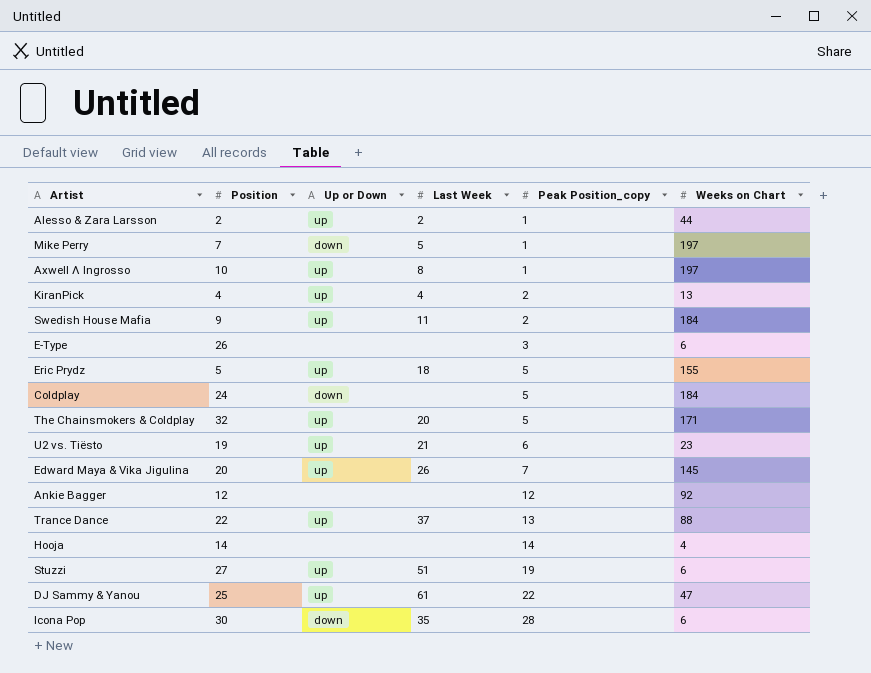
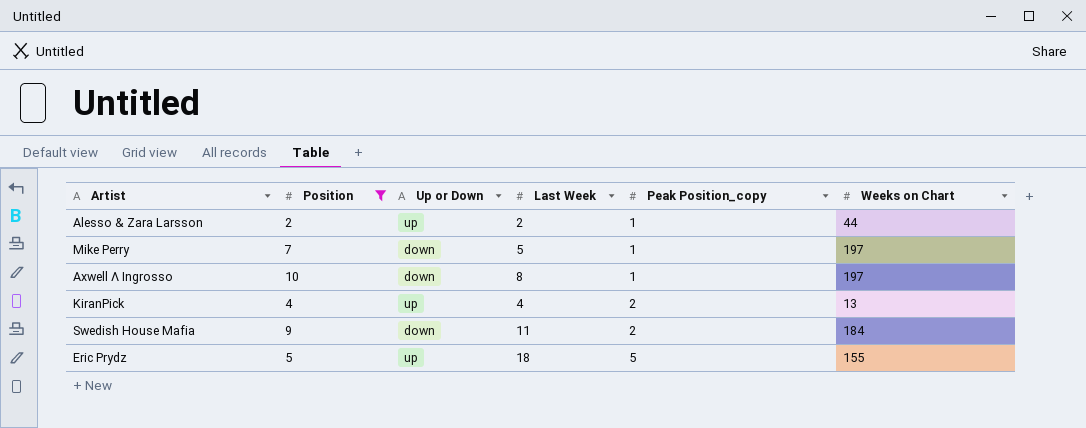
filter: none -> Position <= 10
Axwell Λ Ingrosso | Up or Down: up -> down
Swedish House Mafia | Up or Down: up -> down

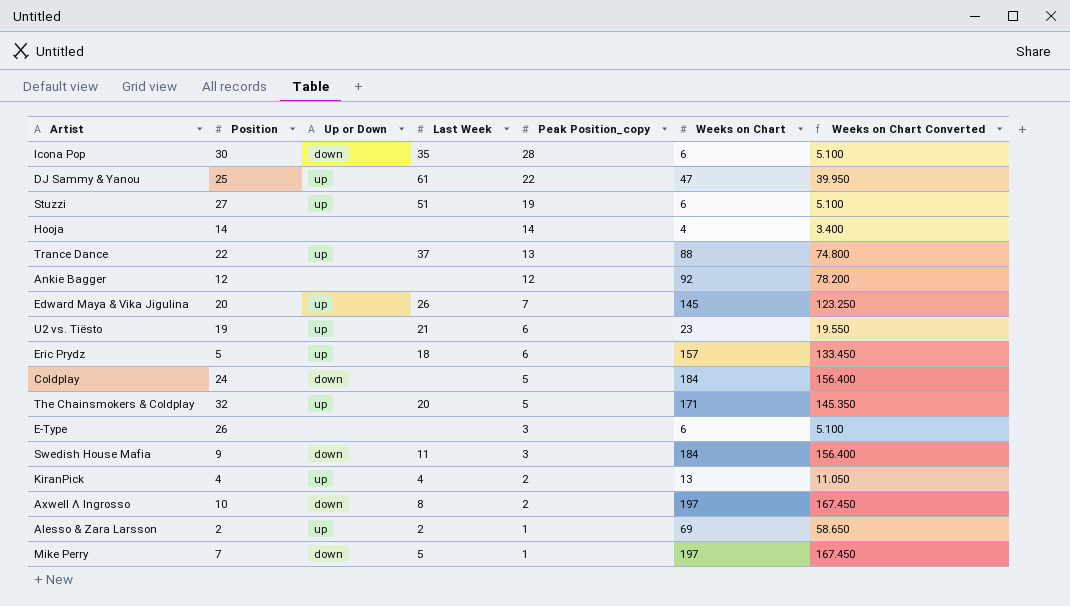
filter: Position <= 10 -> none
row order: Peak Position_copy ascending -> Peak Position_copy descending
column Weeks on Chart Converted | formula: none -> [Weeks on Chart] * 0.85
Eric Prydz | Peak Position_copy: 5 -> 6
Eric Prydz | Weeks on Chart: 155 -> 157
Swedish House Mafia | Peak Position_copy: 2 -> 3
Axwell Λ Ingrosso | Peak Position_copy: 1 -> 2
Alesso & Zara Larsson | Weeks on Chart: 44 -> 69

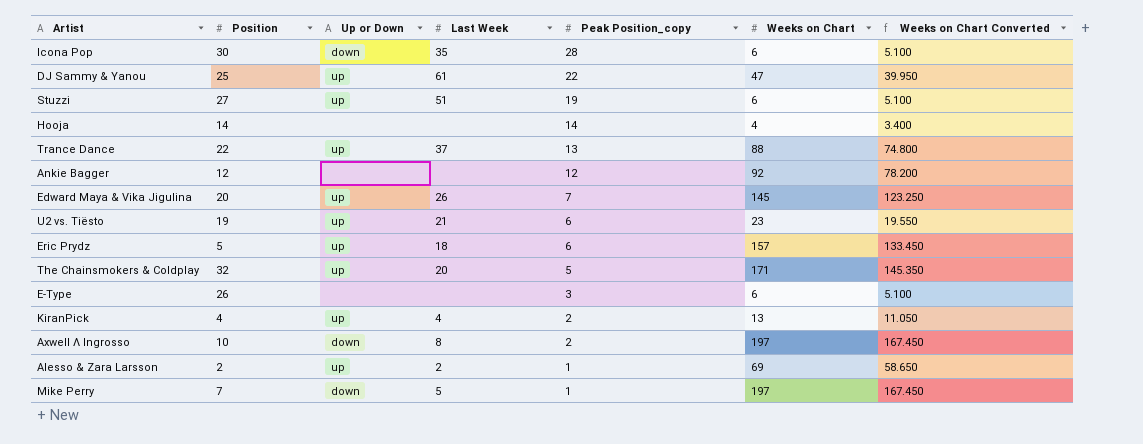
row Coldplay: 24 | down | none | 5 | 184 | 156.400 -> none
row Swedish House Mafia: 9 | down | 11 | 3 | 184 | 156.400 -> none

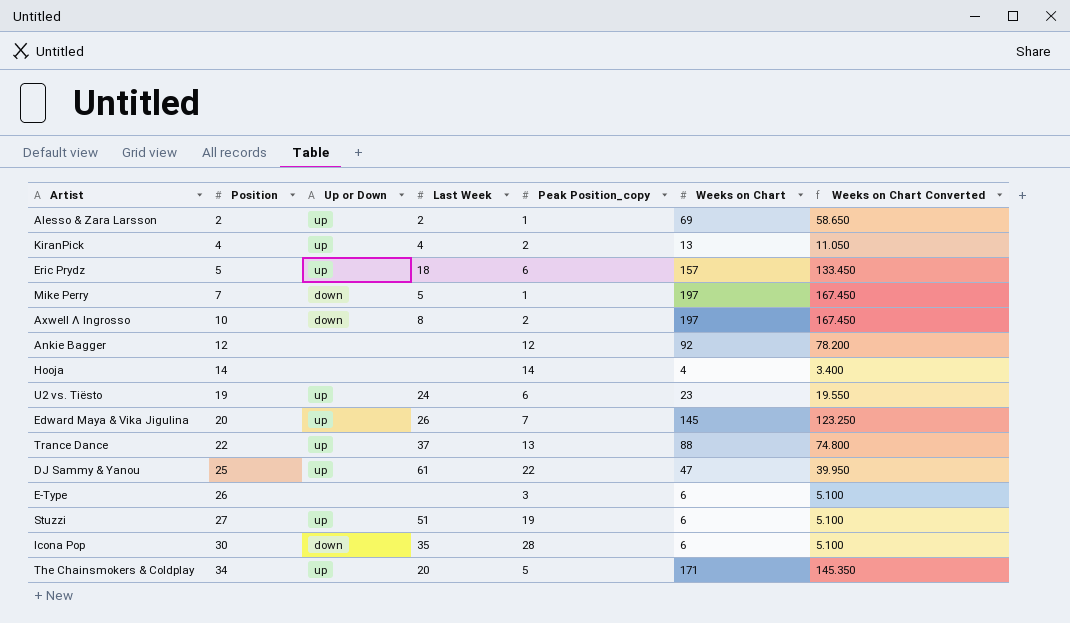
row order: Peak Position_copy descending -> Position ascending
U2 vs. Tiësto | Last Week: 21 -> 24
The Chainsmokers & Coldplay | Position: 32 -> 34

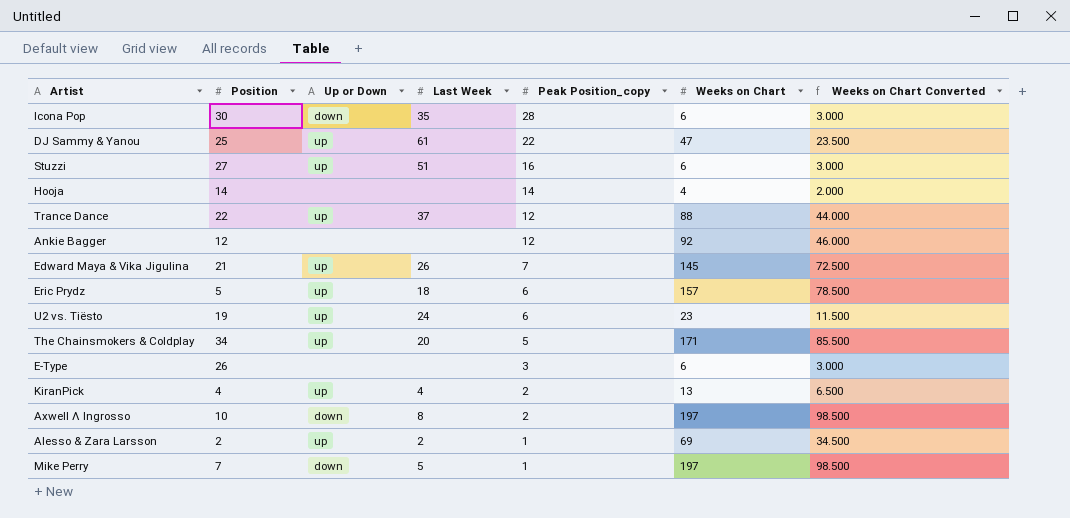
row order: Position ascending -> Peak Position_copy descending
column Weeks on Chart Converted | formula: [Weeks on Chart] * 0.85 -> [Weeks on Chart] * 0.5
Stuzzi | Peak Position_copy: 19 -> 16
Trance Dance | Peak Position_copy: 13 -> 12
Edward Maya & Vika Jigulina | Position: 20 -> 21

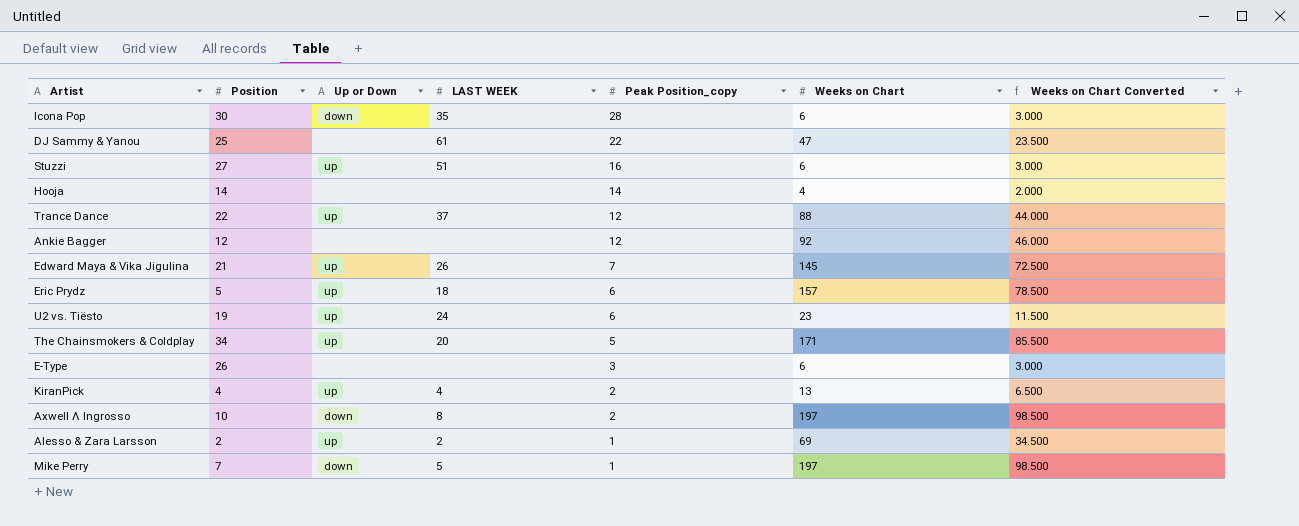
column name: Last Week -> LAST WEEK
DJ Sammy & Yanou | Up or Down: up -> none

